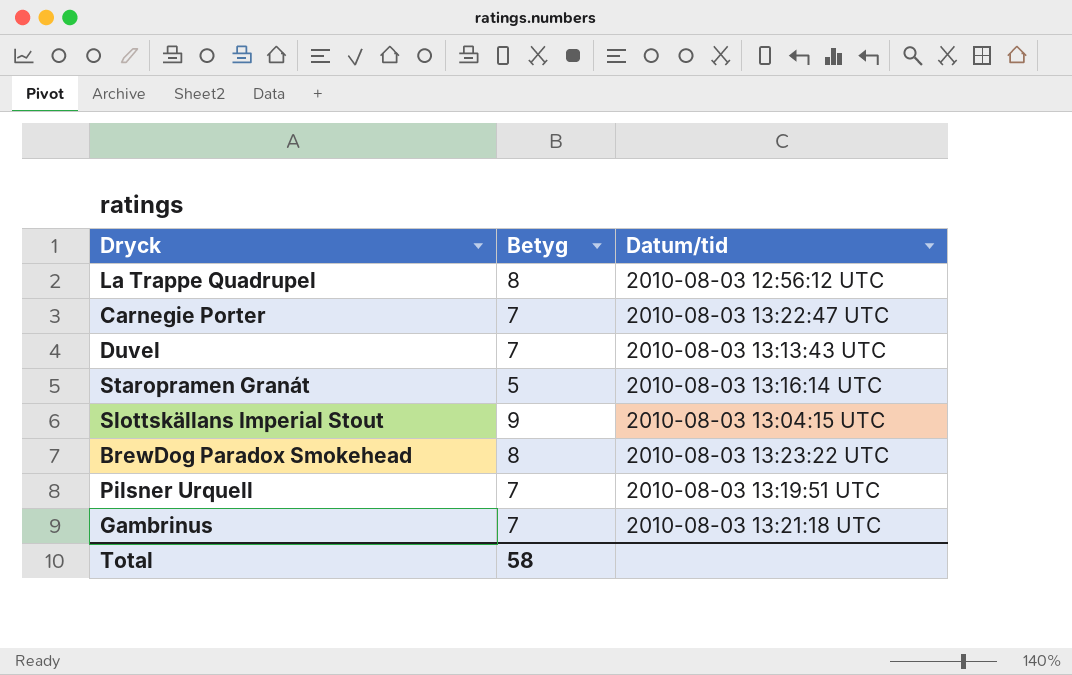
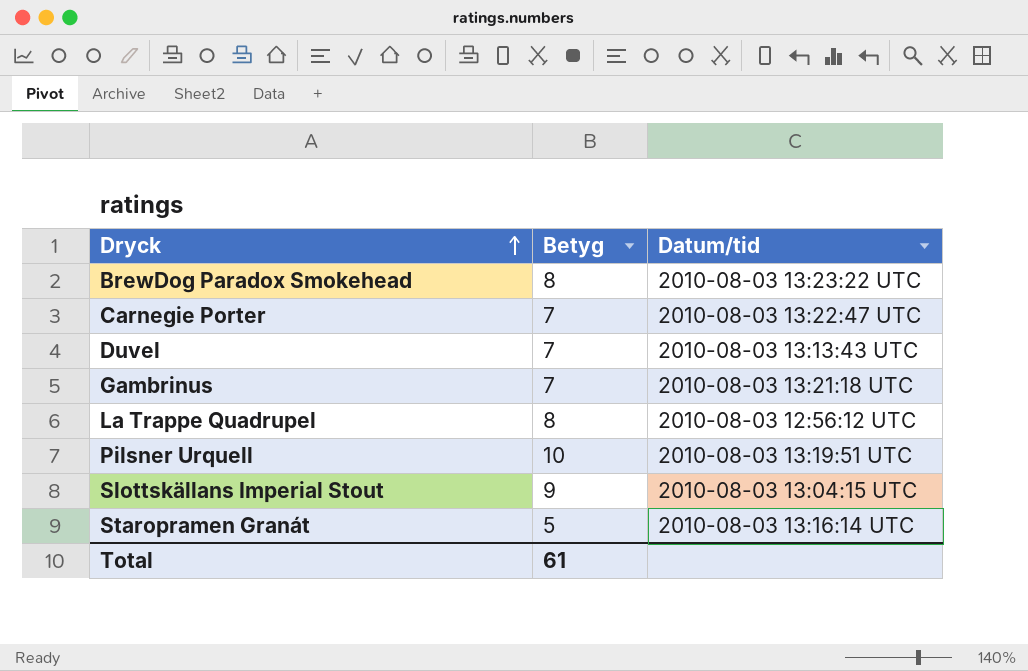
row order: none -> Dryck ascending
Pilsner Urquell | Betyg: 7 -> 10
Total | Betyg: 58 -> 61

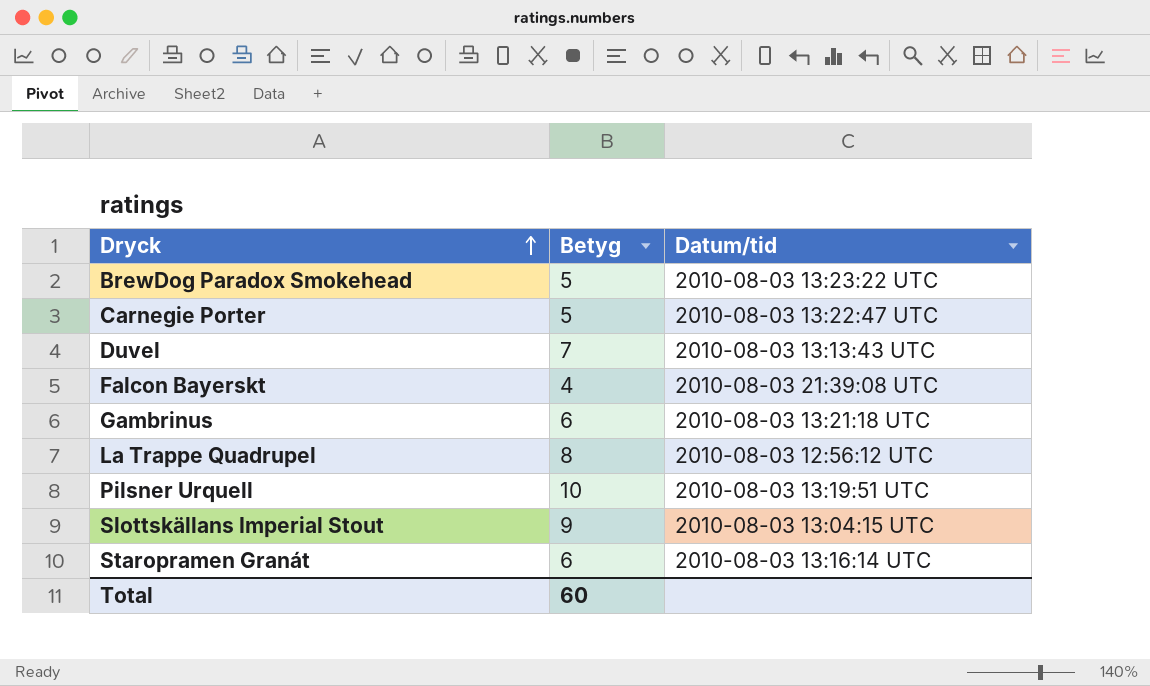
BrewDog Paradox Smokehead | Betyg: 8 -> 5
Carnegie Porter | Betyg: 7 -> 5
row Falcon Bayerskt: none -> 4 | 2010-08-03 21:39:08 UTC
Gambrinus | Betyg: 7 -> 6
Staropramen Granát | Betyg: 5 -> 6
Total | Betyg: 61 -> 60

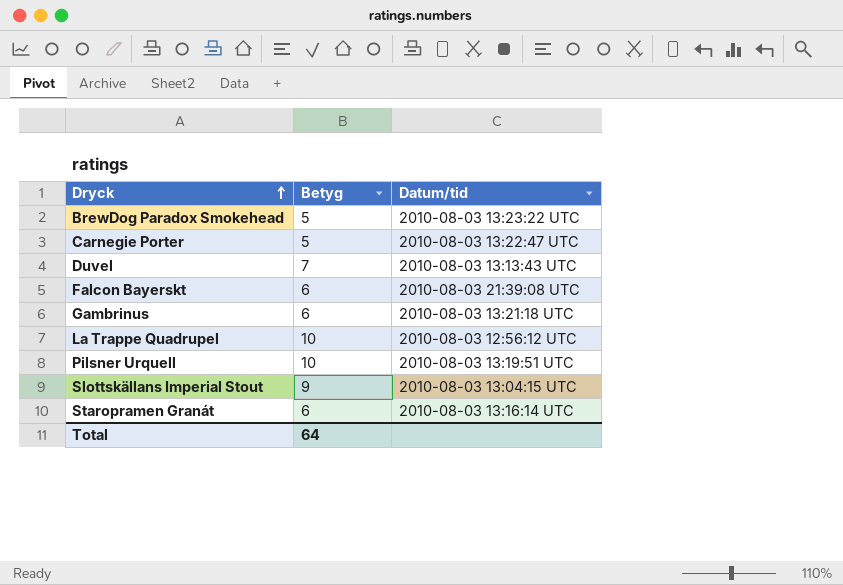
Falcon Bayerskt | Betyg: 4 -> 6
La Trappe Quadrupel | Betyg: 8 -> 10
Total | Betyg: 60 -> 64

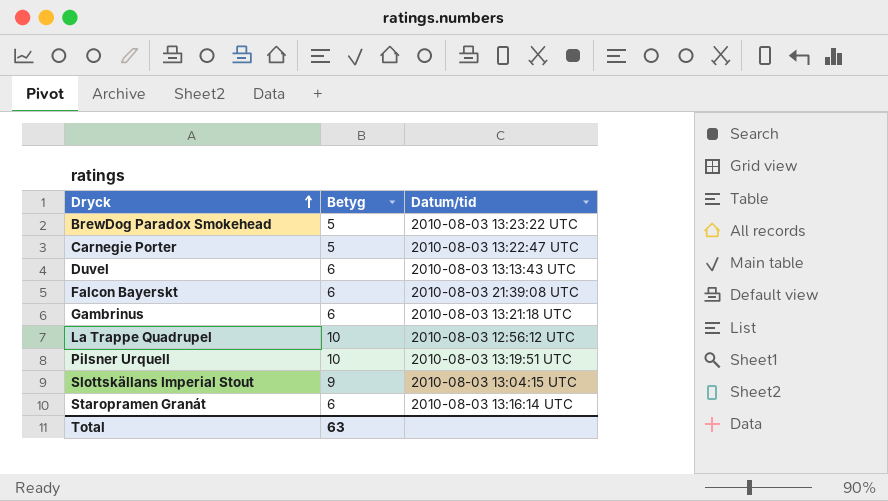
Duvel | Betyg: 7 -> 6
Total | Betyg: 64 -> 63

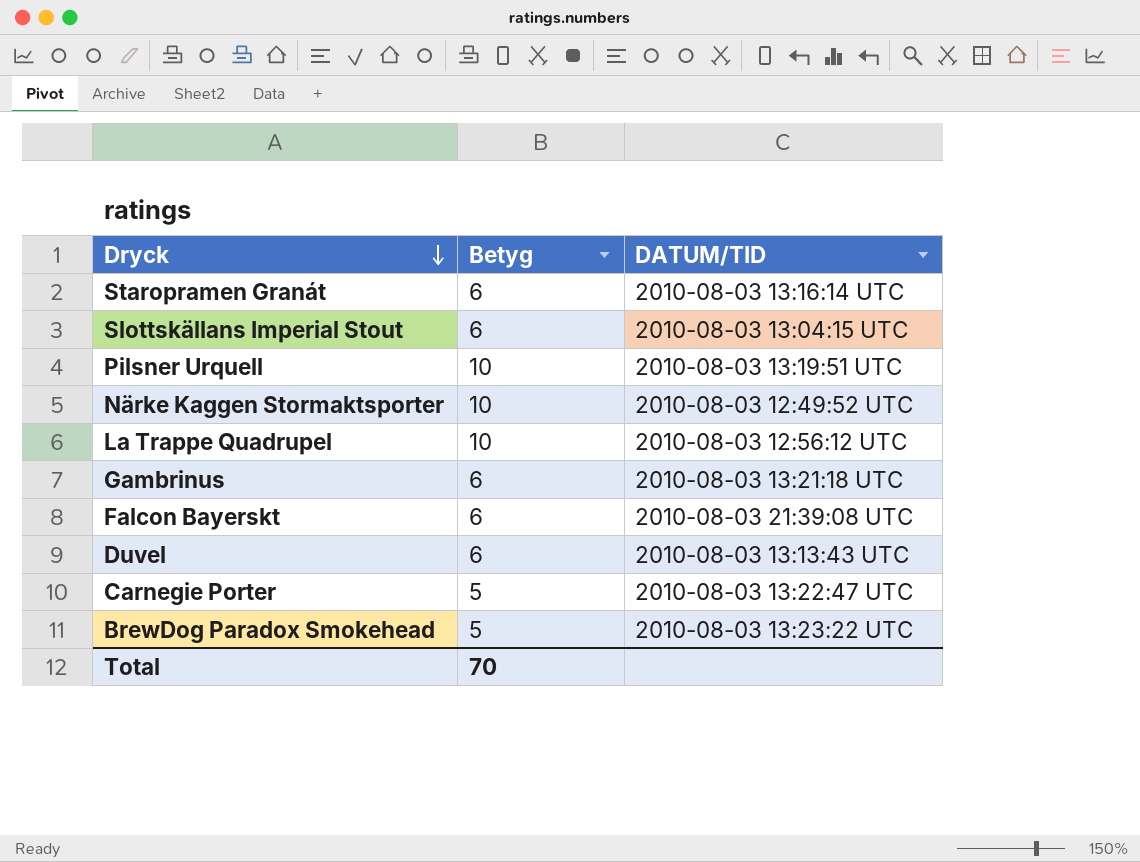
row order: Dryck ascending -> Dryck descending
column name: Datum/tid -> DATUM/TID
Slottskällans Imperial Stout | Betyg: 9 -> 6
row Närke Kaggen Stormaktsporter: none -> 10 | 2010-08-03 12:49:52 UTC
Total | Betyg: 63 -> 70

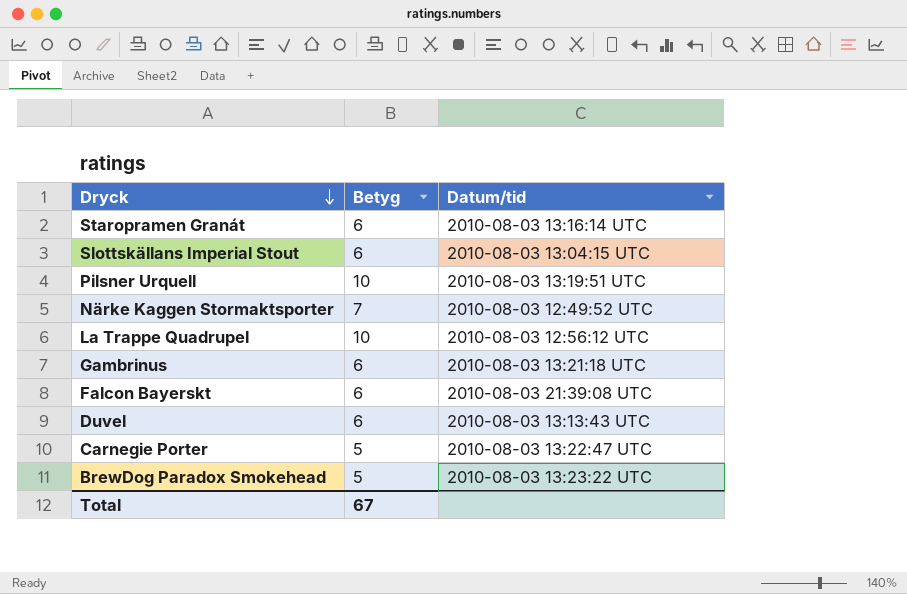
column name: DATUM/TID -> Datum/tid
Närke Kaggen Stormaktsporter | Betyg: 10 -> 7
Total | Betyg: 70 -> 67

